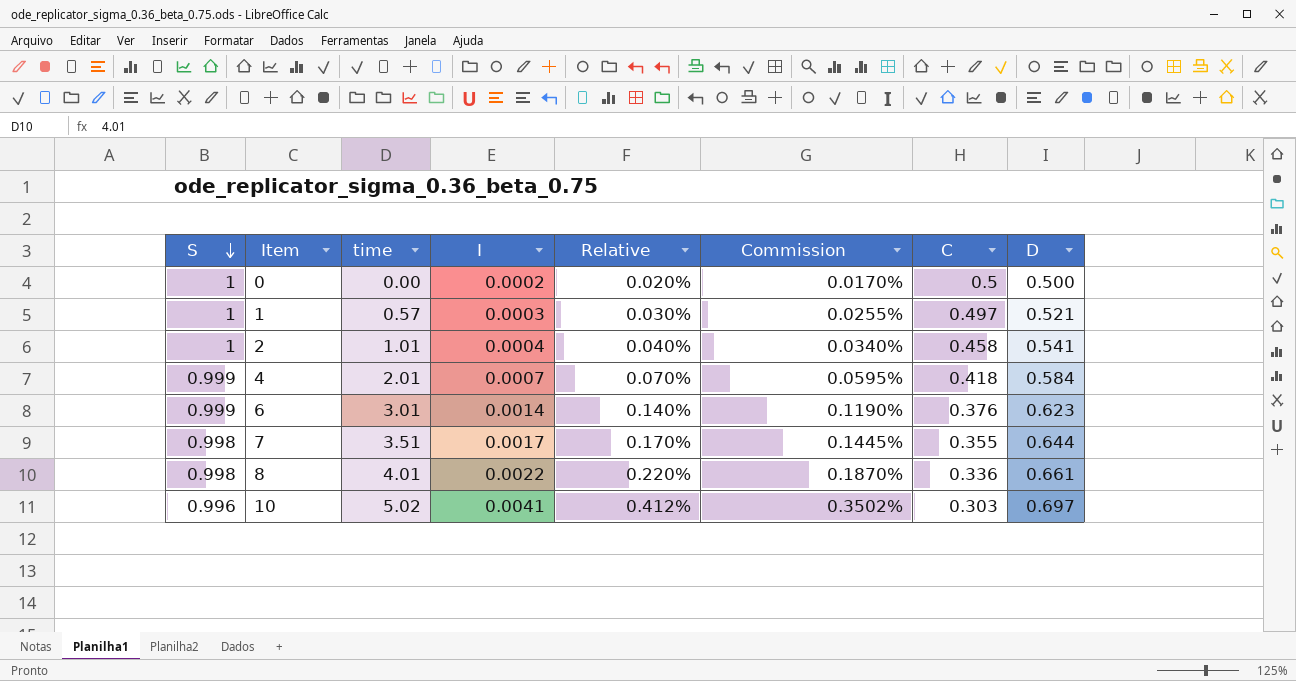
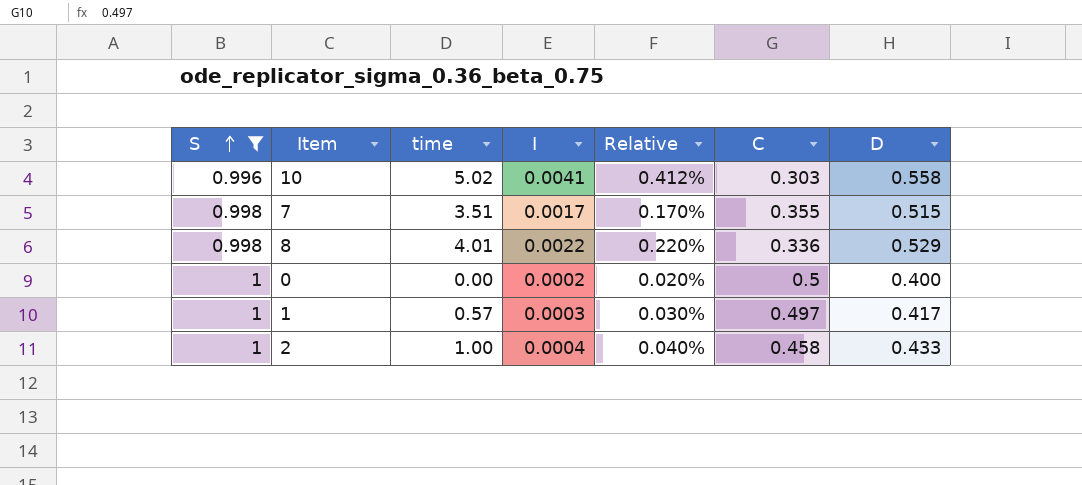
filter: none -> S != 0.999
row order: S descending -> S ascending
column Commission | formula: [Relative] * 0.85 -> none
10 | D: 0.697 -> 0.558
7 | D: 0.644 -> 0.515
8 | D: 0.661 -> 0.529
0 | D: 0.500 -> 0.400
1 | D: 0.521 -> 0.417
2 | time: 1.01 -> 1.00
2 | D: 0.541 -> 0.433

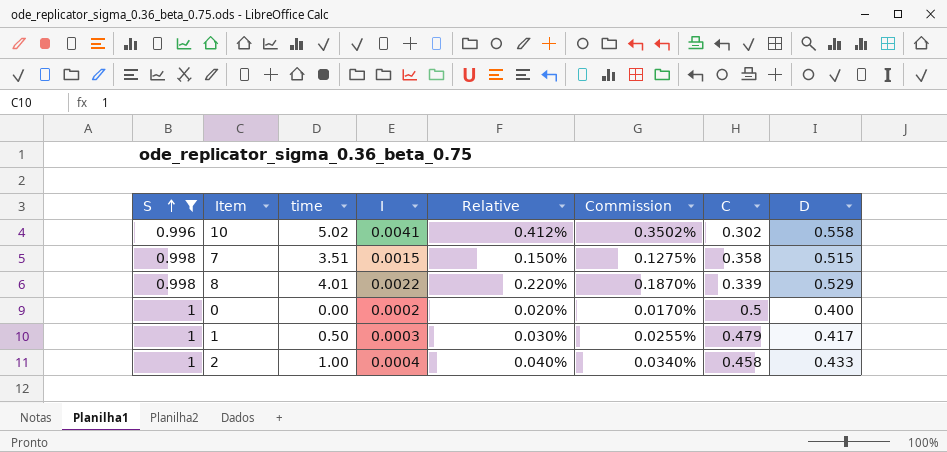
column Commission | formula: none -> [Relative] * 0.85
10 | C: 0.303 -> 0.302
7 | I: 0.0017 -> 0.0015
7 | Relative: 0.170% -> 0.150%
7 | C: 0.355 -> 0.358
8 | C: 0.336 -> 0.339
1 | time: 0.57 -> 0.50
1 | C: 0.497 -> 0.479

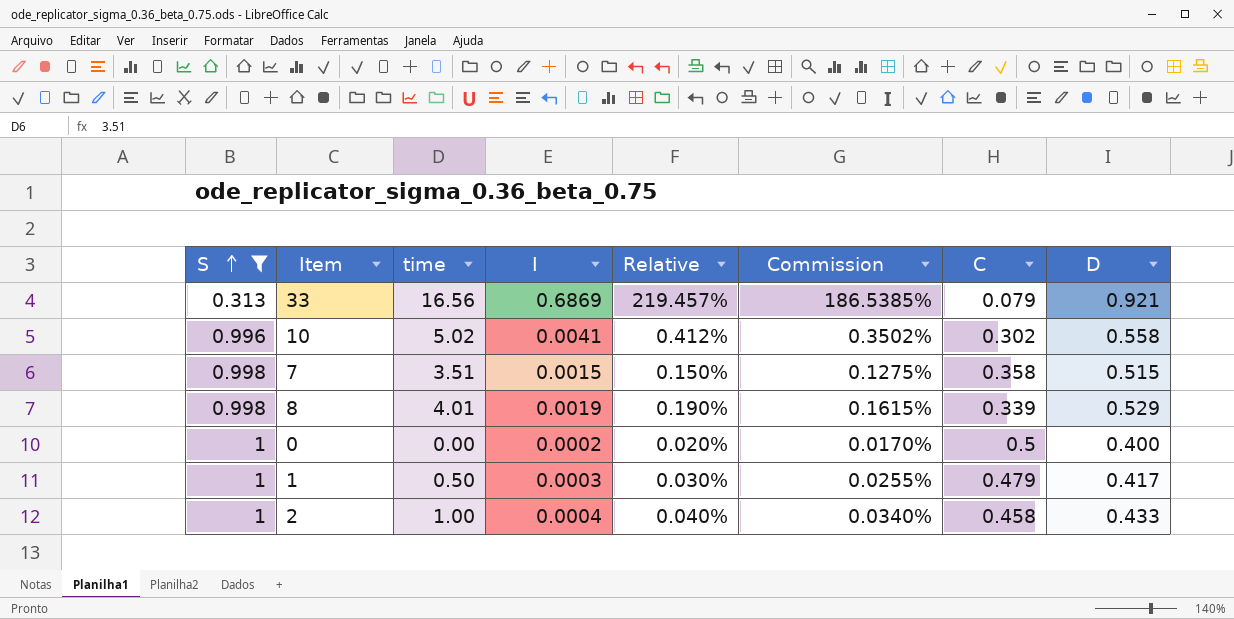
row 33: none -> 0.313 | 16.56 | 0.6869 | 219.457% | 186.5385% | 0.079 | 0.921
8 | I: 0.0022 -> 0.0019
8 | Relative: 0.220% -> 0.190%
8 | Commission: 0.1870% -> 0.1615%

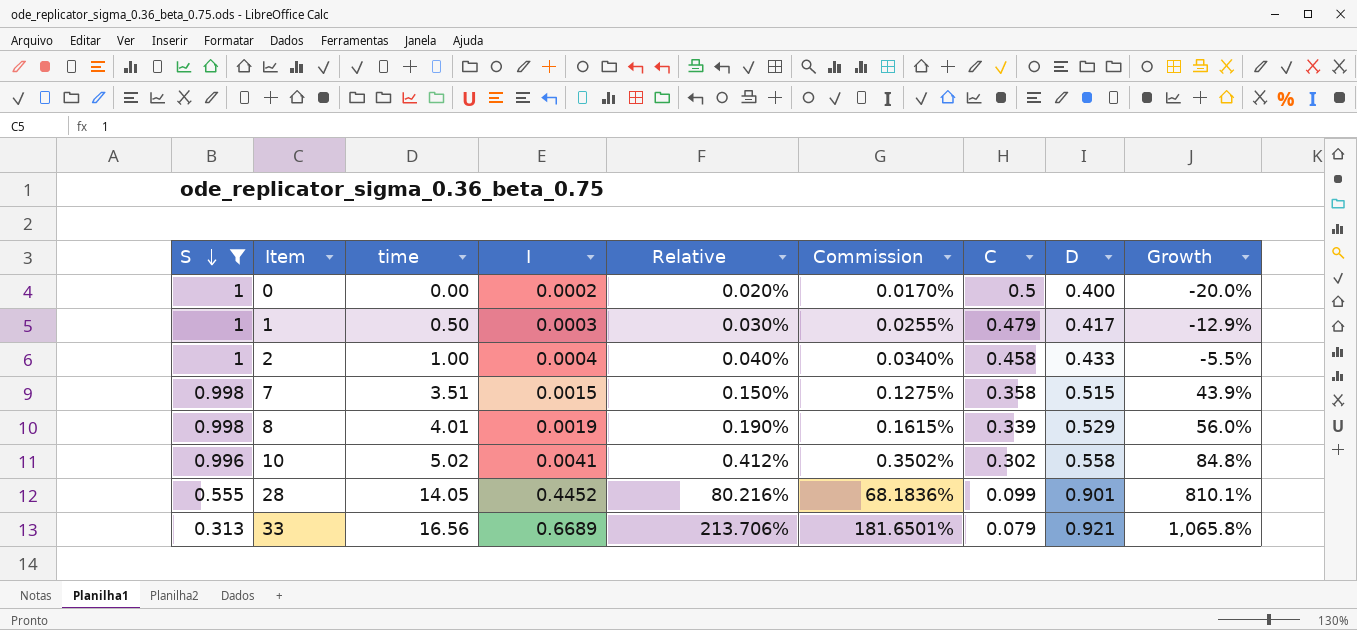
row order: S ascending -> S descending
column Growth | formula: none -> ([D] - [C]) / [C]
row 28: none -> 0.555 | 14.05 | 0.4452 | 80.216% | 68.1836% | 0.099 | 0.901 | 810.1%
33 | I: 0.6869 -> 0.6689
33 | Relative: 219.457% -> 213.706%
33 | Commission: 186.5385% -> 181.6501%

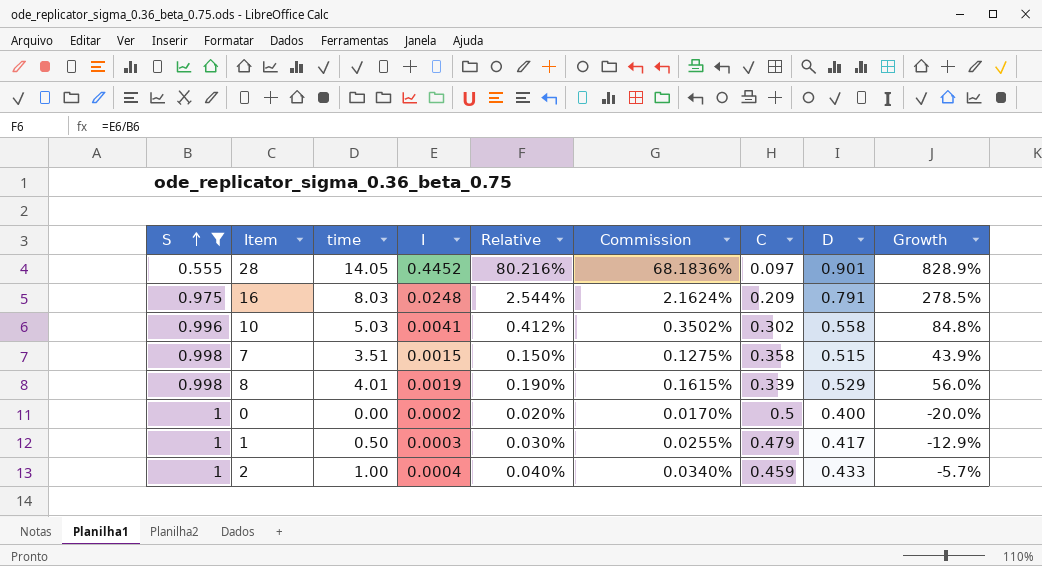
row order: S descending -> S ascending
row 33: 0.313 | 16.56 | 0.6689 | 213.706% | 181.6501% | 0.079 | 0.921 | 1,065.8% -> none
28 | C: 0.099 -> 0.097
28 | Growth: 810.1% -> 828.9%
row 16: none -> 0.975 | 8.03 | 0.0248 | 2.544% | 2.1624% | 0.209 | 0.791 | 278.5%
10 | time: 5.02 -> 5.03
2 | C: 0.458 -> 0.459
2 | Growth: -5.5% -> -5.7%

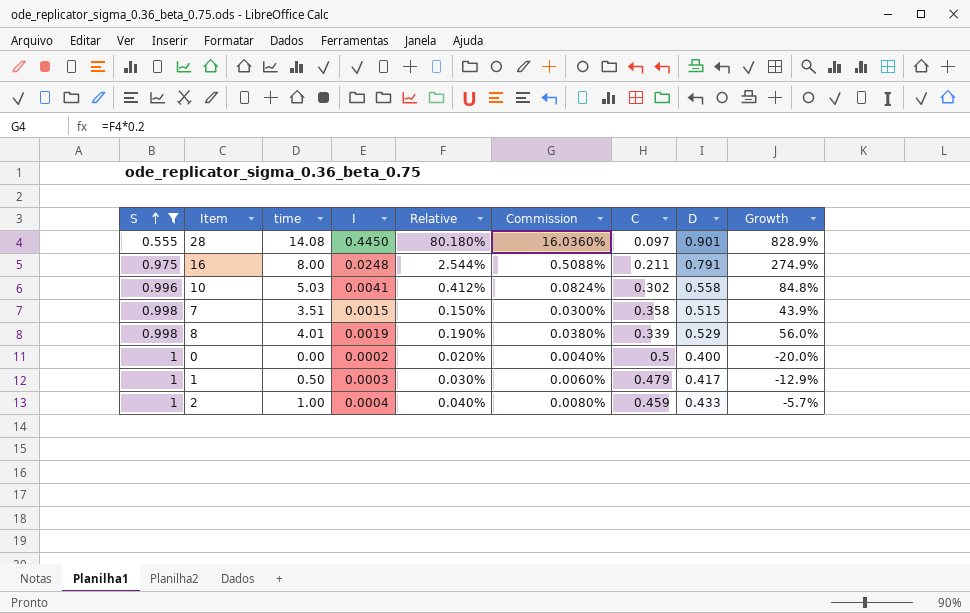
column Commission | formula: [Relative] * 0.85 -> [Relative] * 0.2
28 | time: 14.05 -> 14.08
28 | I: 0.4452 -> 0.4450
28 | Relative: 80.216% -> 80.180%
16 | time: 8.03 -> 8.00
16 | C: 0.209 -> 0.211
16 | Growth: 278.5% -> 274.9%

